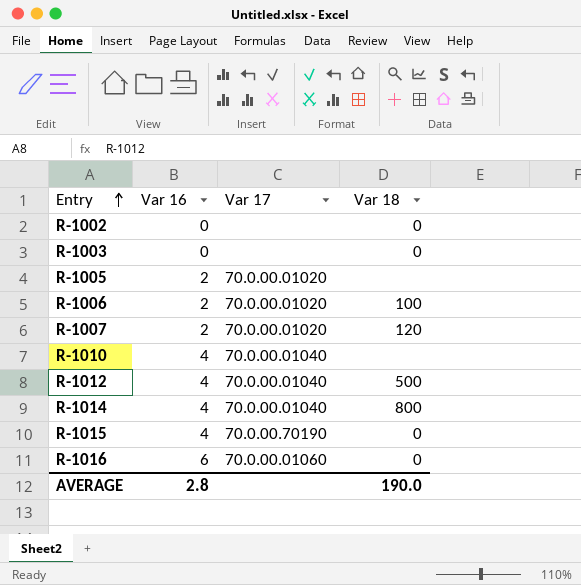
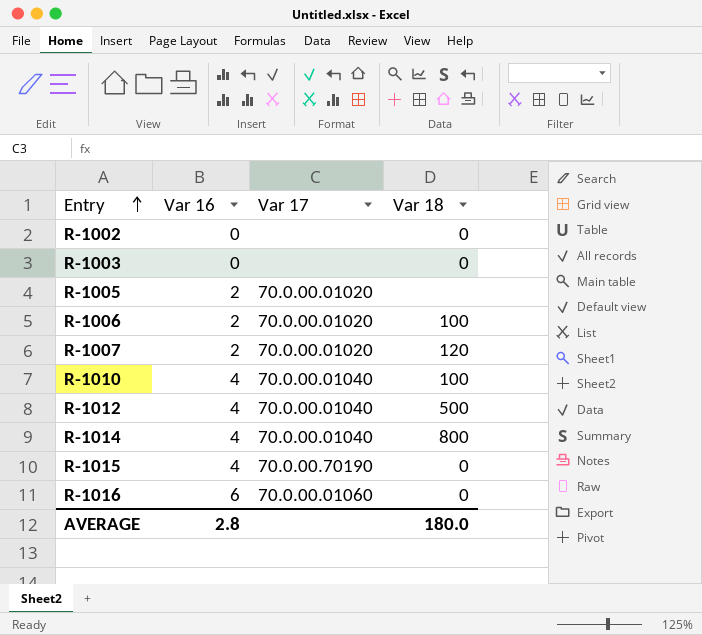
R-1010 | Var 18: none -> 100
AVERAGE | Var 18: 190.0 -> 180.0

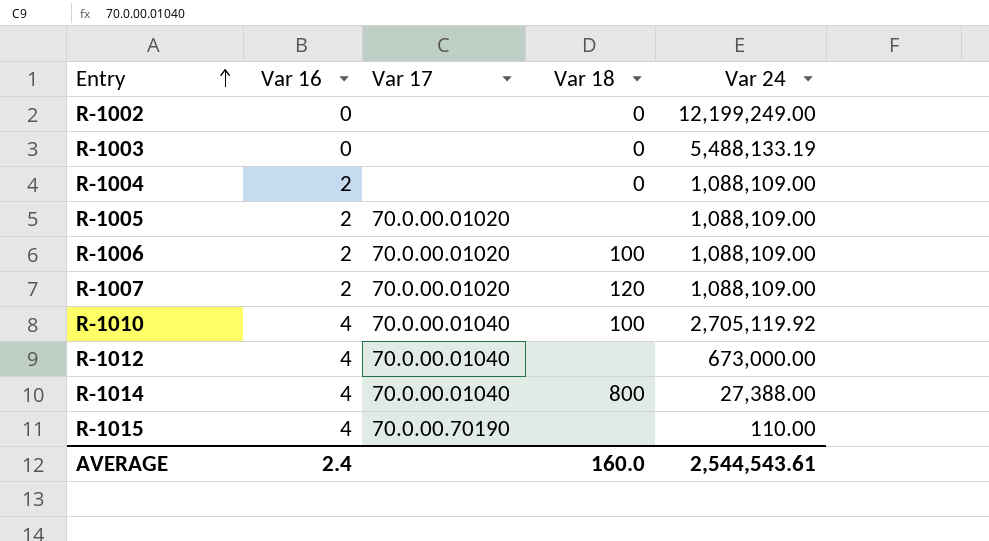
column Var 24 | position: none -> 5
row R-1016: 6 | 70.0.00.01060 | 0 -> none
row R-1004: none -> 2 | none | 0 | 1,088,109.00
R-1012 | Var 18: 500 -> none
R-1015 | Var 18: 0 -> none
AVERAGE | Var 16: 2.8 -> 2.4
AVERAGE | Var 18: 180.0 -> 160.0

